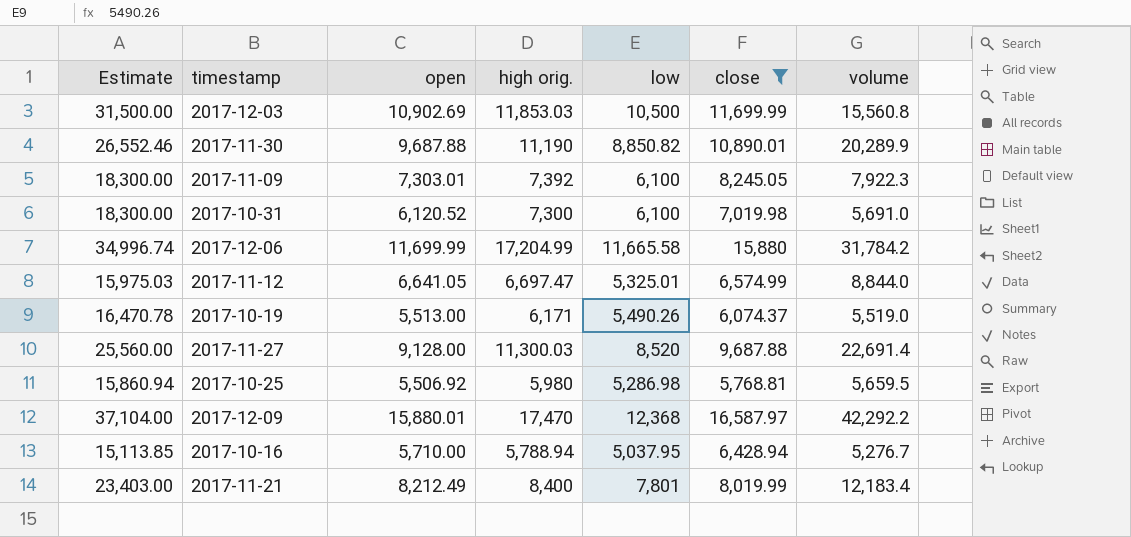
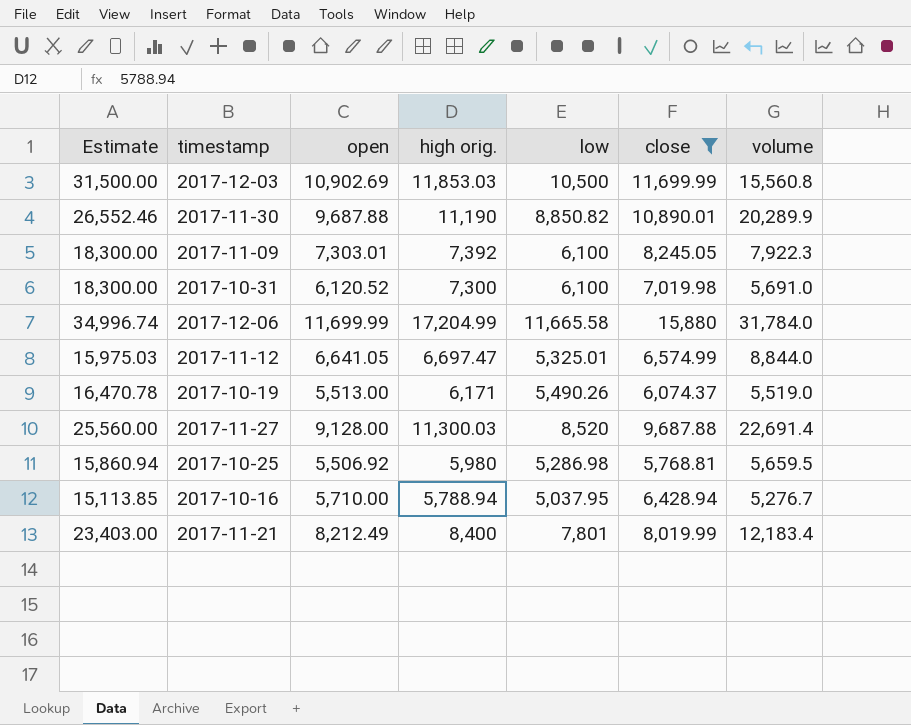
row 2017-12-09: 37,104.00 | 15,880.01 | 17,470 | 12,368 | 16,587.97 | 42,292.2 -> none
2017-12-06 | volume: 31,784.2 -> 31,784.0

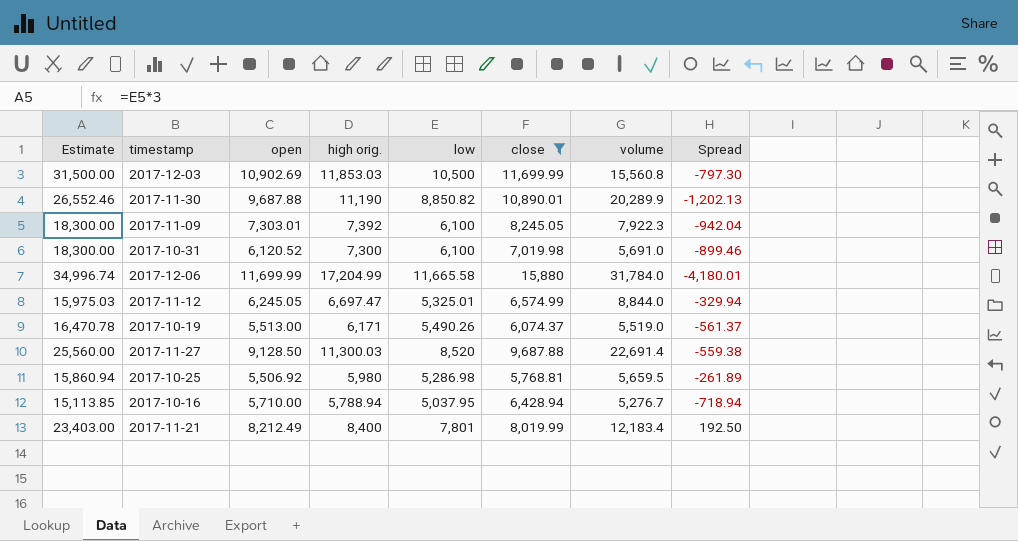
column Spread | formula: none -> [open] - [close]
2017-11-12 | open: 6,641.05 -> 6,245.05
2017-11-27 | open: 9,128.00 -> 9,128.50

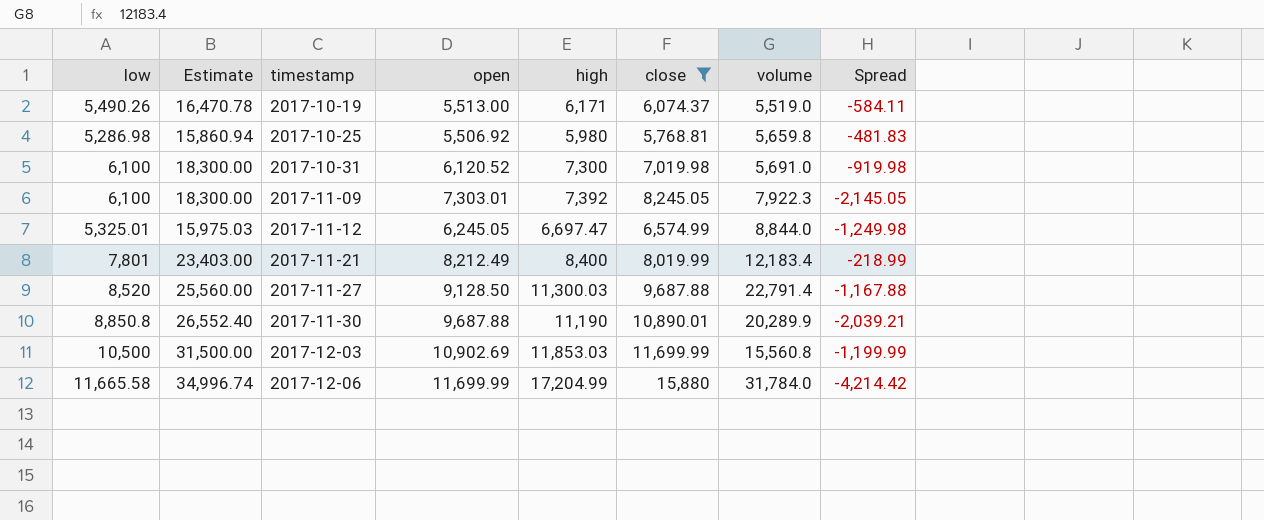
row order: none -> timestamp ascending
column low | position: 5 -> 1
column name: high orig. -> high
column Spread | formula: [open] - [close] -> [low] - [close]
row 2017-10-16: 15,113.85 | 5,710.00 | 5,788.94 | 5,037.95 | 6,428.94 | 5,276.7 | -718.94 -> none
2017-10-25 | volume: 5,659.5 -> 5,659.8
2017-11-27 | volume: 22,691.4 -> 22,791.4
2017-11-30 | low: 8,850.82 -> 8,850.8
2017-11-30 | Estimate: 26,552.46 -> 26,552.40

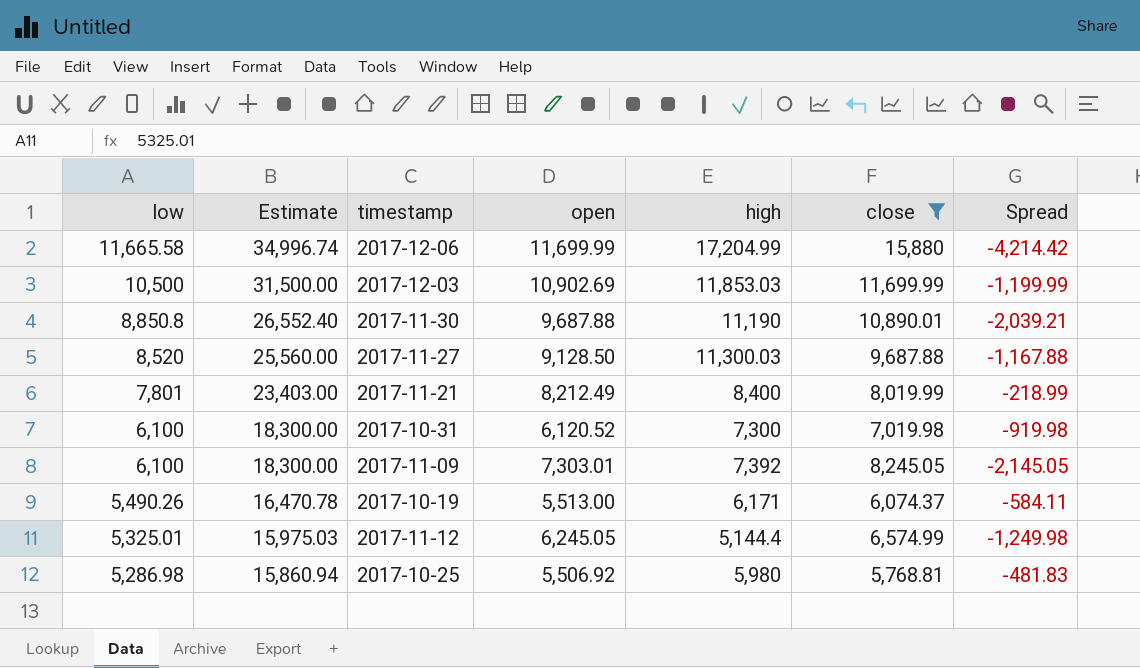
row order: timestamp ascending -> low descending
column volume | position: 7 -> none
2017-11-12 | high: 6,697.47 -> 5,144.4

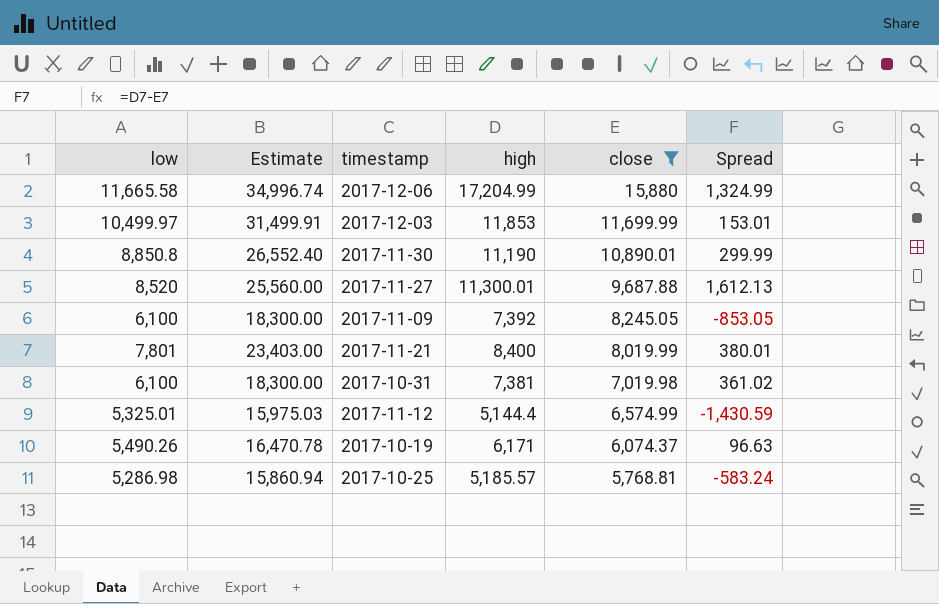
row order: low descending -> close descending
column open | position: 4 -> none
column Spread | formula: [low] - [close] -> [high] - [close]
2017-12-03 | low: 10,500 -> 10,499.97
2017-12-03 | Estimate: 31,500.00 -> 31,499.91
2017-12-03 | high: 11,853.03 -> 11,853
2017-11-27 | high: 11,300.03 -> 11,300.01
2017-10-31 | high: 7,300 -> 7,381
2017-10-25 | high: 5,980 -> 5,185.57

